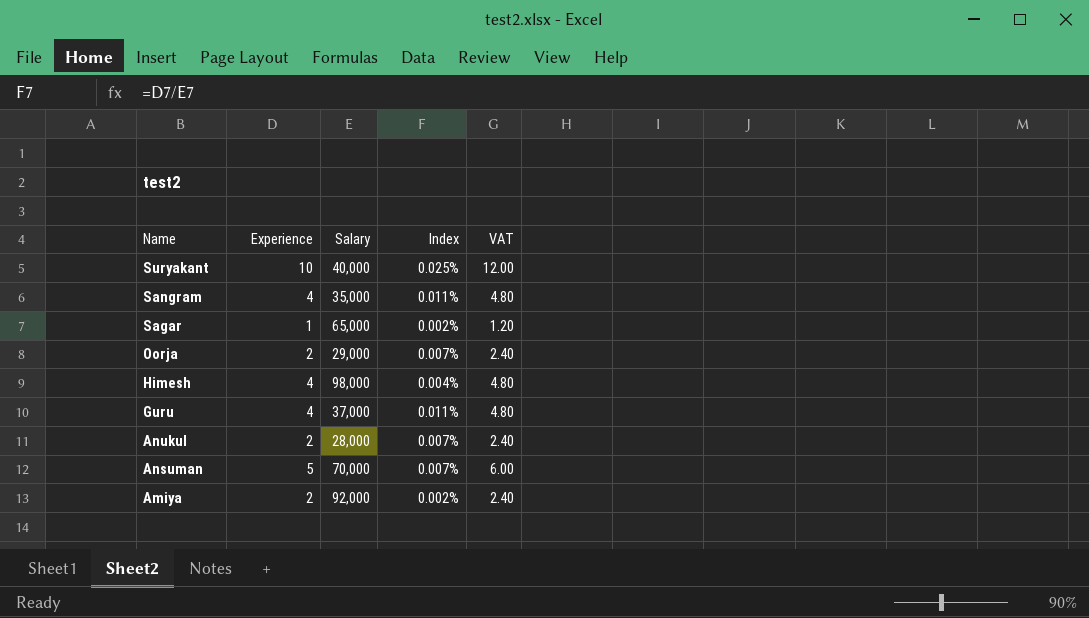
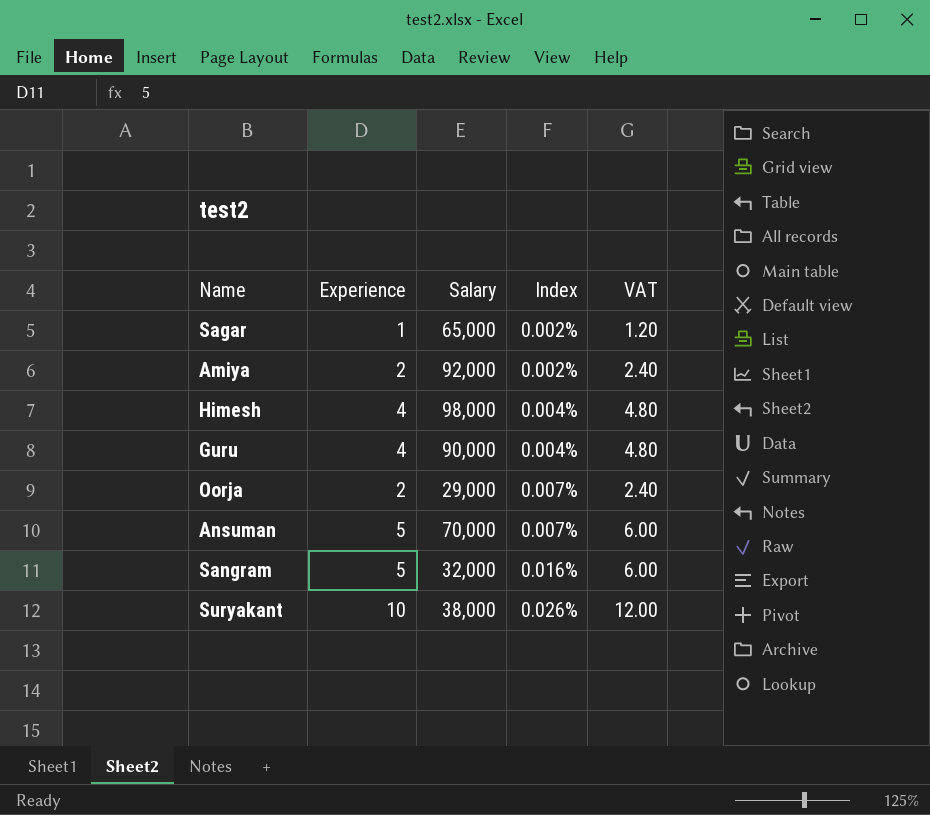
row order: Name descending -> Index ascending
row Anukul: 2 | 28,000 | 0.007% | 2.40 -> none
Guru | Salary: 37,000 -> 90,000
Guru | Index: 0.011% -> 0.004%
Sangram | Experience: 4 -> 5
Sangram | Salary: 35,000 -> 32,000
Sangram | Index: 0.011% -> 0.016%
Sangram | VAT: 4.80 -> 6.00
Suryakant | Salary: 40,000 -> 38,000
Suryakant | Index: 0.025% -> 0.026%

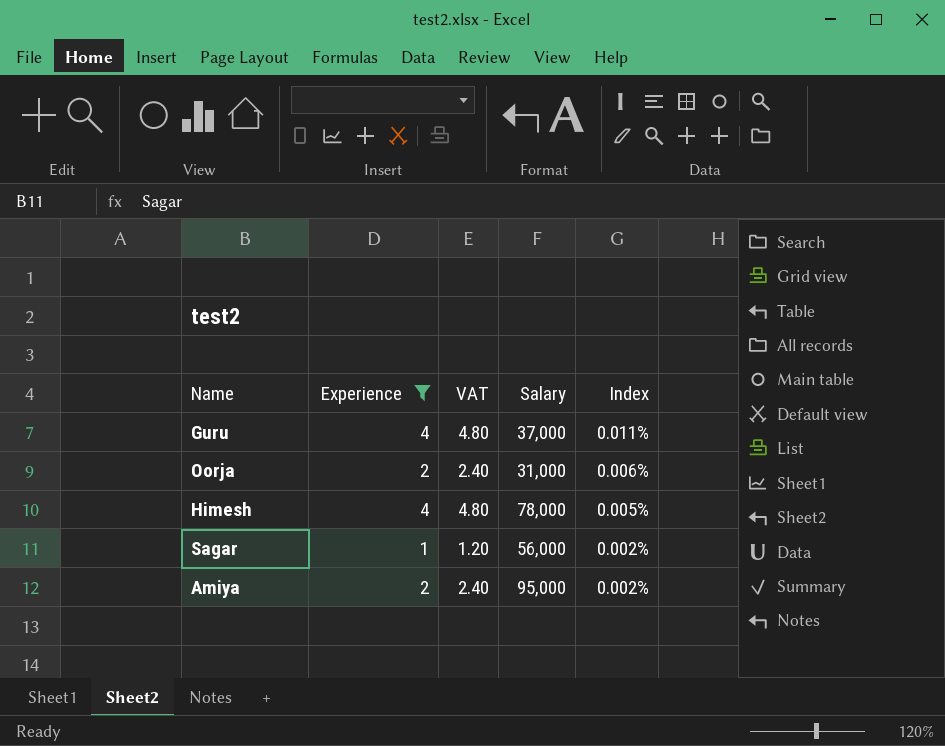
filter: none -> Experience <= 4
row order: Index ascending -> Index descending
column VAT | position: 5 -> 3
Guru | Salary: 90,000 -> 37,000
Guru | Index: 0.004% -> 0.011%
Oorja | Salary: 29,000 -> 31,000
Oorja | Index: 0.007% -> 0.006%
Himesh | Salary: 98,000 -> 78,000
Himesh | Index: 0.004% -> 0.005%
Sagar | Salary: 65,000 -> 56,000
Amiya | Salary: 92,000 -> 95,000

